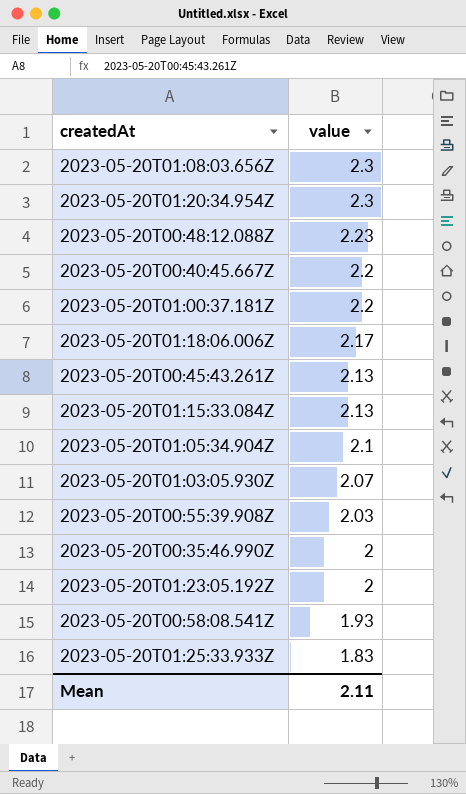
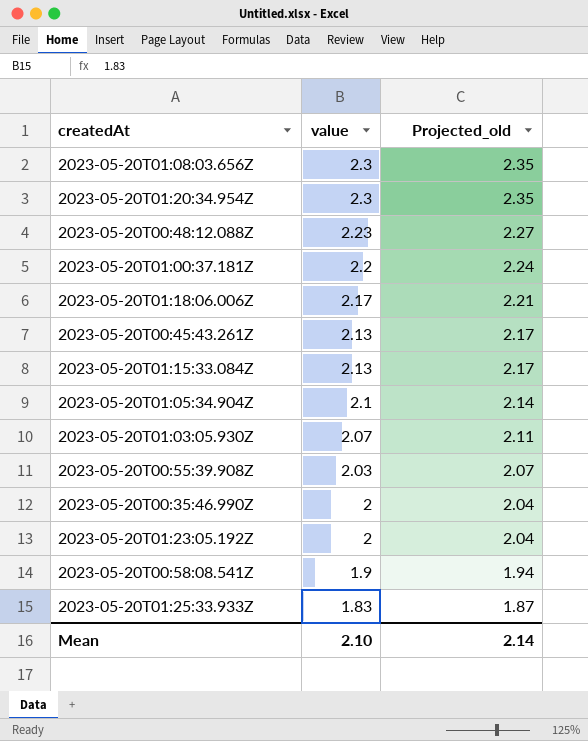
column Projected_old | formula: none -> [value] * 1.02
row 2023-05-20T00:40:45.667Z: 2.2 -> none
2023-05-20T00:58:08.541Z | value: 1.93 -> 1.9
Mean | value: 2.11 -> 2.10

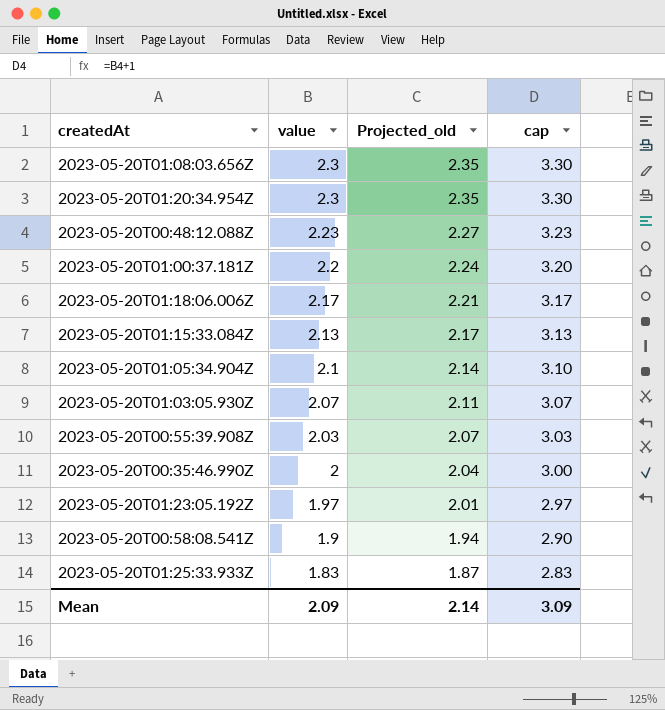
column cap | formula: none -> [value] + 1
row 2023-05-20T00:45:43.261Z: 2.13 | 2.17 -> none
2023-05-20T01:23:05.192Z | value: 2 -> 1.97
2023-05-20T01:23:05.192Z | Projected_old: 2.04 -> 2.01
Mean | value: 2.10 -> 2.09

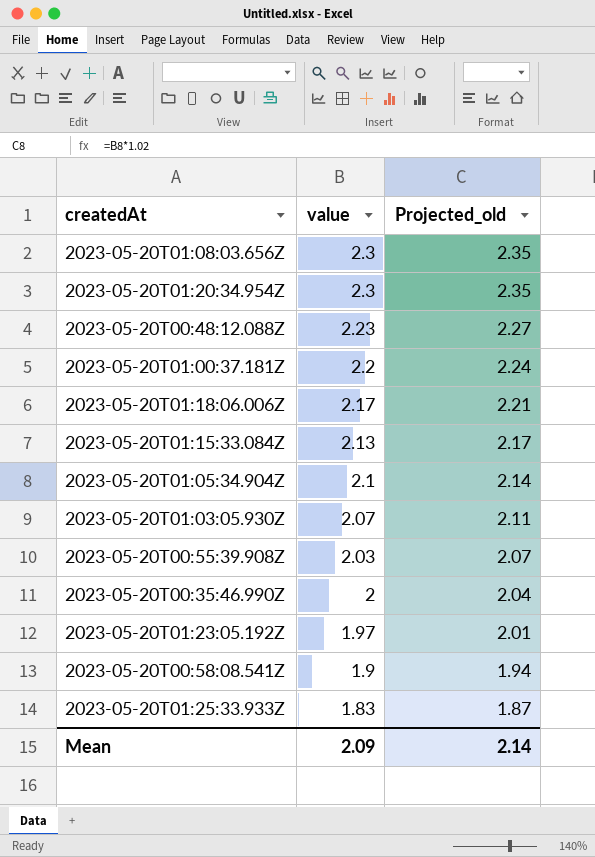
column cap | formula: [value] + 1 -> none

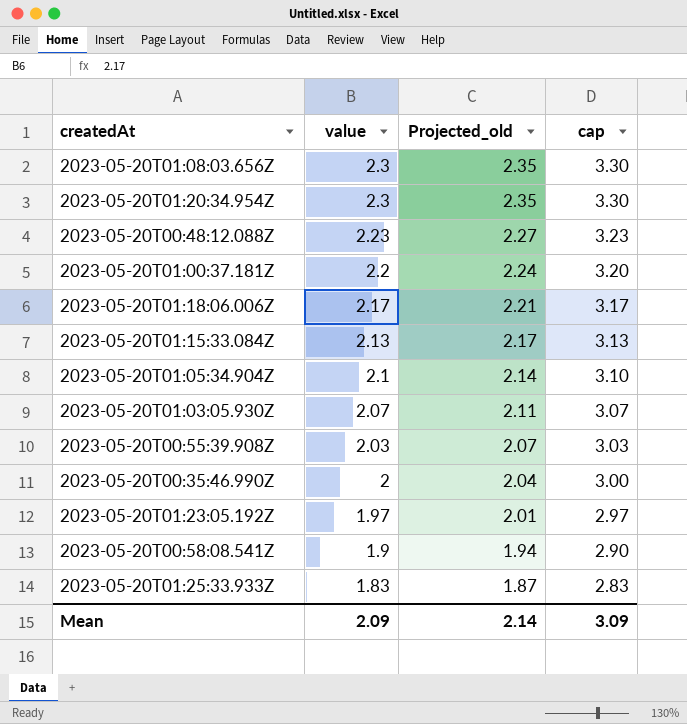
column cap | formula: none -> [value] + 1

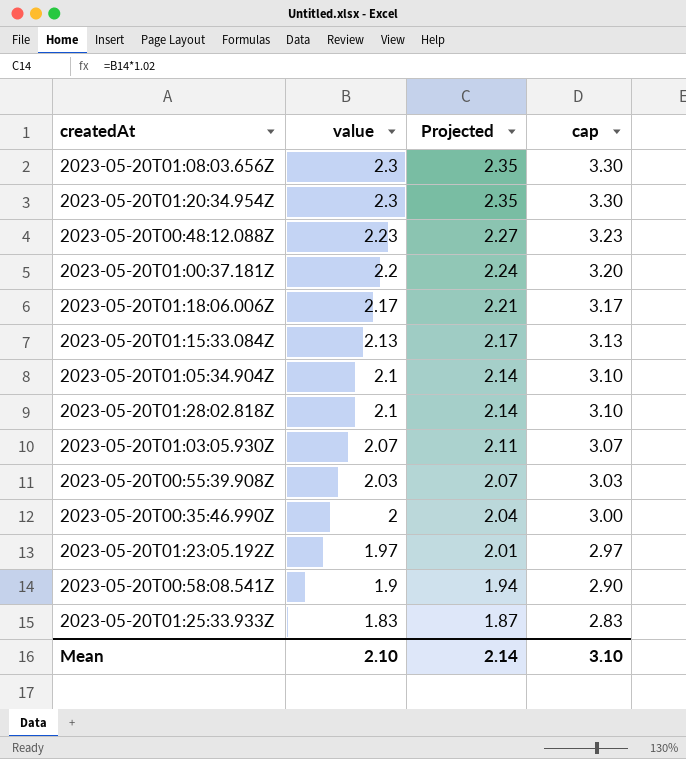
column name: Projected_old -> Projected
row 2023-05-20T01:28:02.818Z: none -> 2.1 | 2.14 | 3.10
Mean | value: 2.09 -> 2.10
Mean | cap: 3.09 -> 3.10

